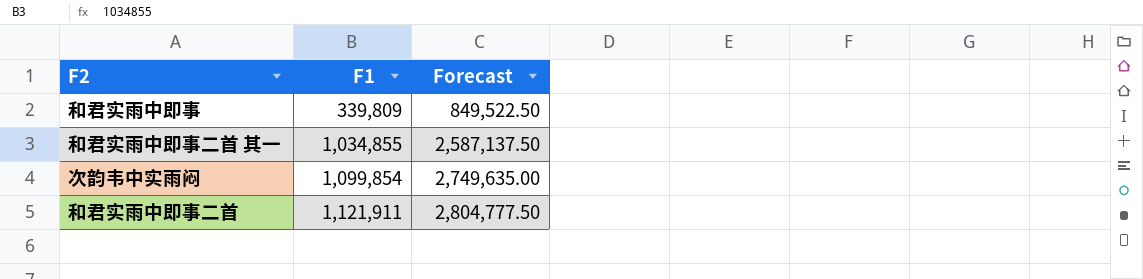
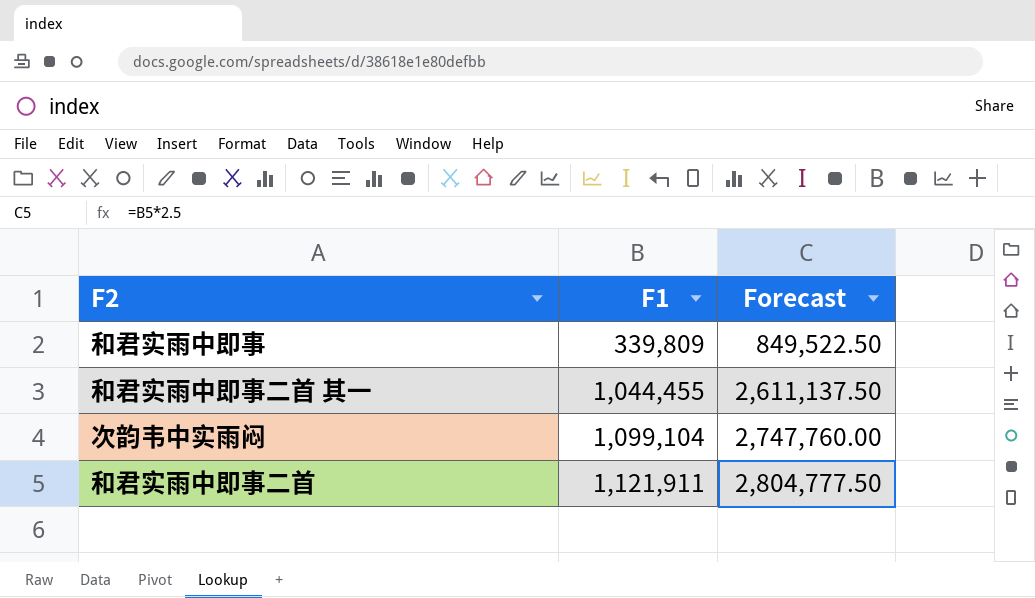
和君实雨中即事二首 其一 | F1: 1,034,855 -> 1,044,455
和君实雨中即事二首 其一 | Forecast: 2,587,137.50 -> 2,611,137.50
次韵韦中实雨闷 | F1: 1,099,854 -> 1,099,104
次韵韦中实雨闷 | Forecast: 2,749,635.00 -> 2,747,760.00

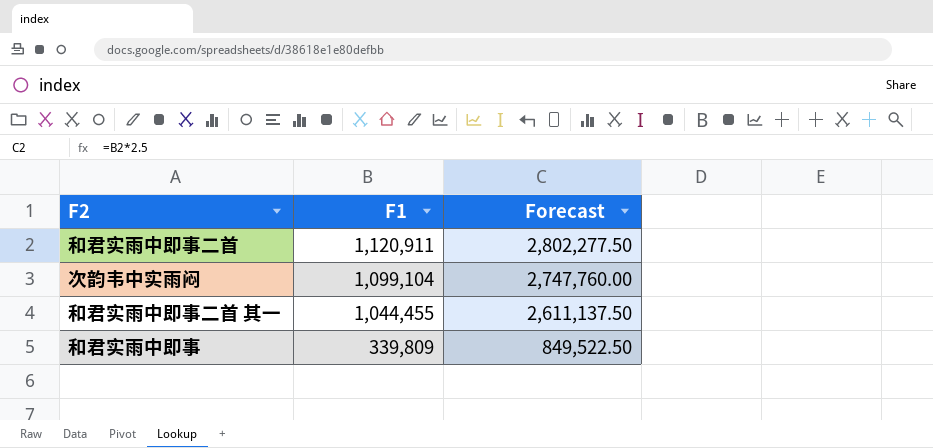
row order: F1 ascending -> F1 descending
和君实雨中即事二首 | F1: 1,121,911 -> 1,120,911
和君实雨中即事二首 | Forecast: 2,804,777.50 -> 2,802,277.50

